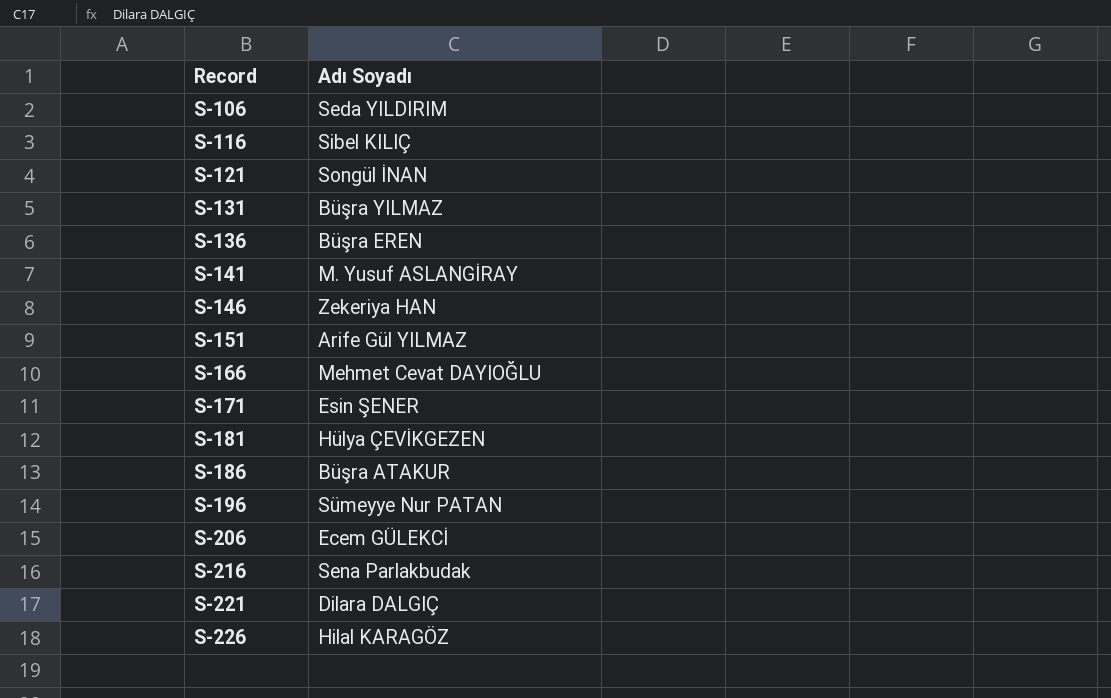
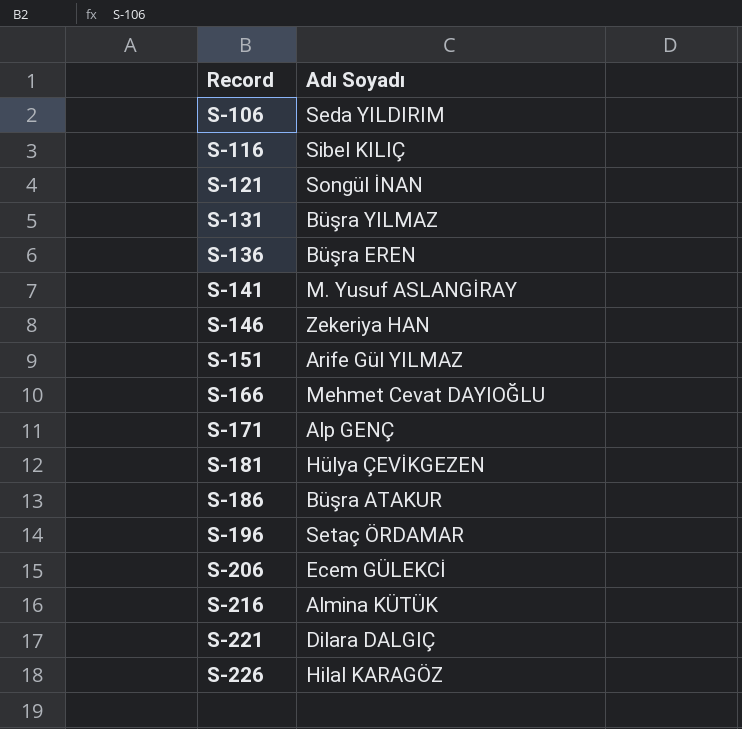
S-171 | Adı Soyadı: Esin ŞENER -> Alp GENÇ
S-196 | Adı Soyadı: Sümeyye Nur PATAN -> Setaç ÖRDAMAR
S-216 | Adı Soyadı: Sena Parlakbudak -> Almina KÜTÜK

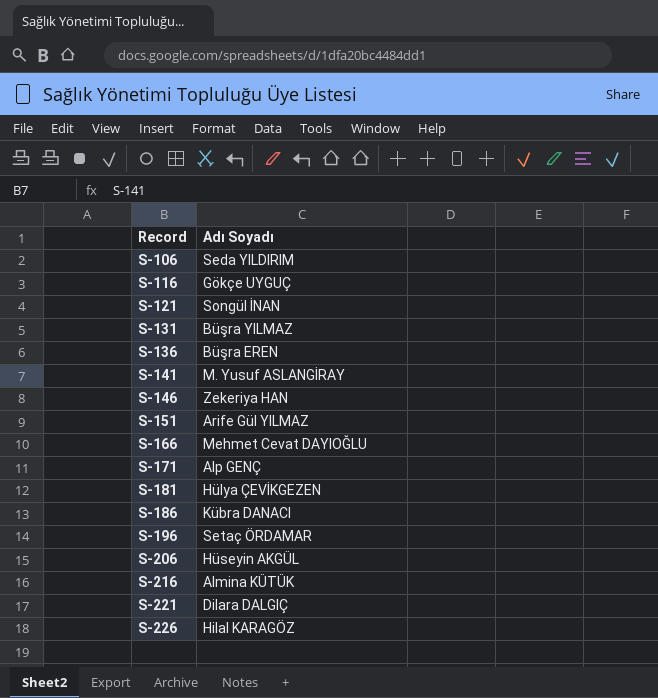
S-116 | Adı Soyadı: Sibel KILIÇ -> Gökçe UYGUÇ
S-186 | Adı Soyadı: Büşra ATAKUR -> Kübra DANACI
S-206 | Adı Soyadı: Ecem GÜLEKCİ -> Hüseyin AKGÜL

